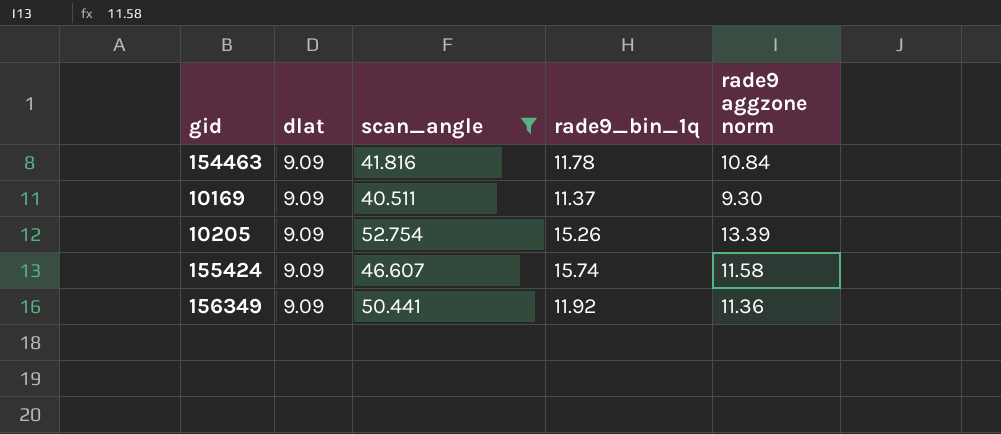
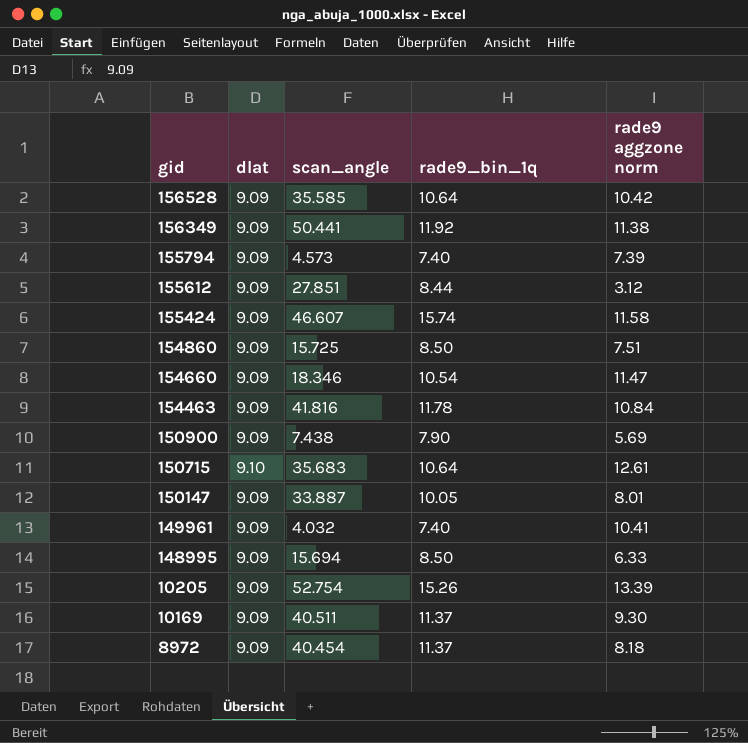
filter: scan_angle >= 40.511 -> none
row order: none -> gid descending
156349 | rade9 aggzone norm: 11.36 -> 11.38

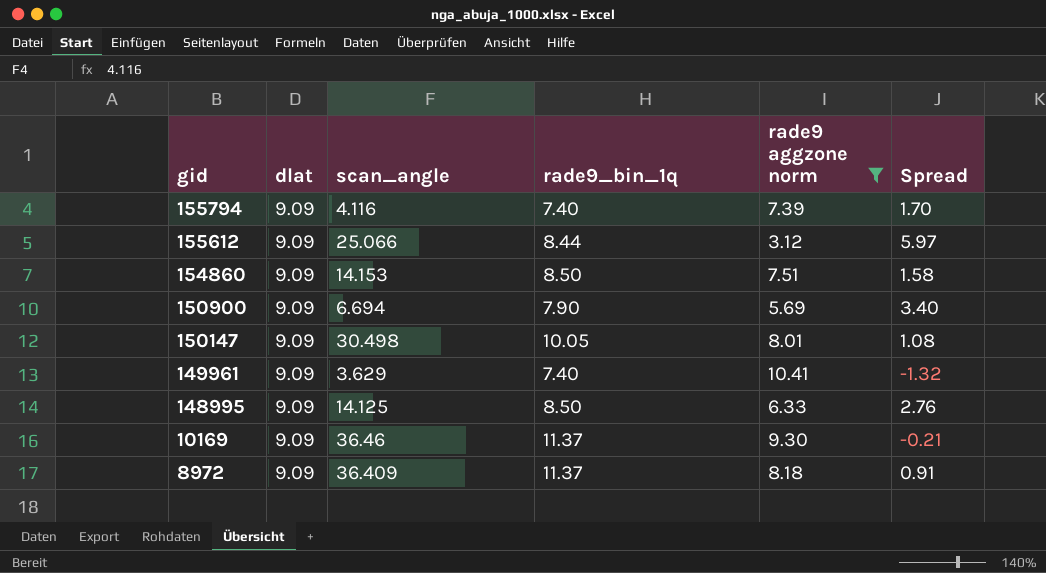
filter: none -> rade9 aggzone norm <= 10.41
column Spread | formula: none -> [dlat] - [rade9 aggzone norm]
155794 | scan_angle: 4.573 -> 4.116
155612 | scan_angle: 27.851 -> 25.066
154860 | scan_angle: 15.725 -> 14.153
150900 | scan_angle: 7.438 -> 6.694
150147 | scan_angle: 33.887 -> 30.498
149961 | scan_angle: 4.032 -> 3.629
148995 | scan_angle: 15.694 -> 14.125
10169 | scan_angle: 40.511 -> 36.46
8972 | scan_angle: 40.454 -> 36.409

